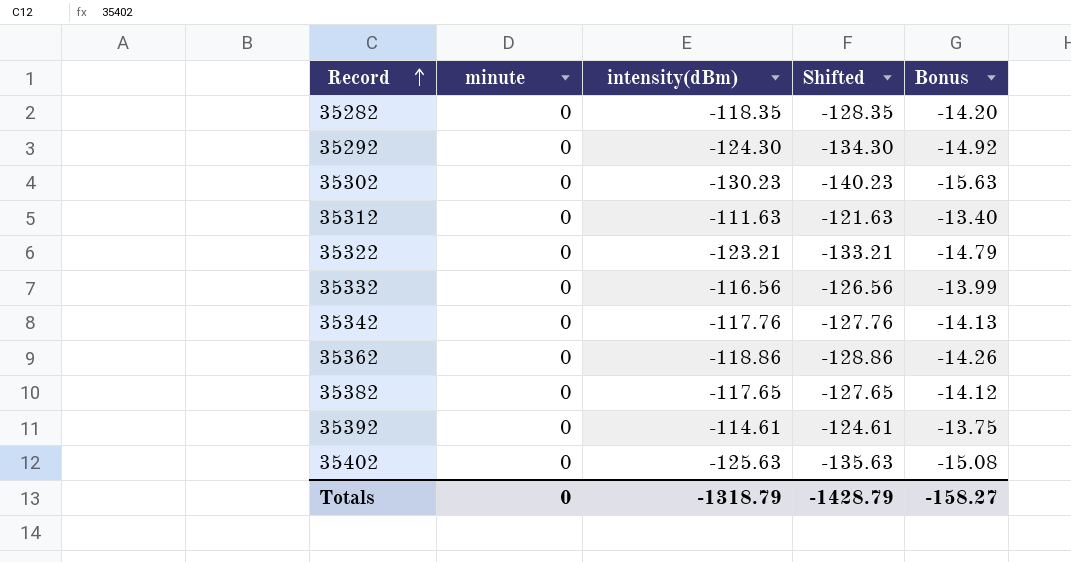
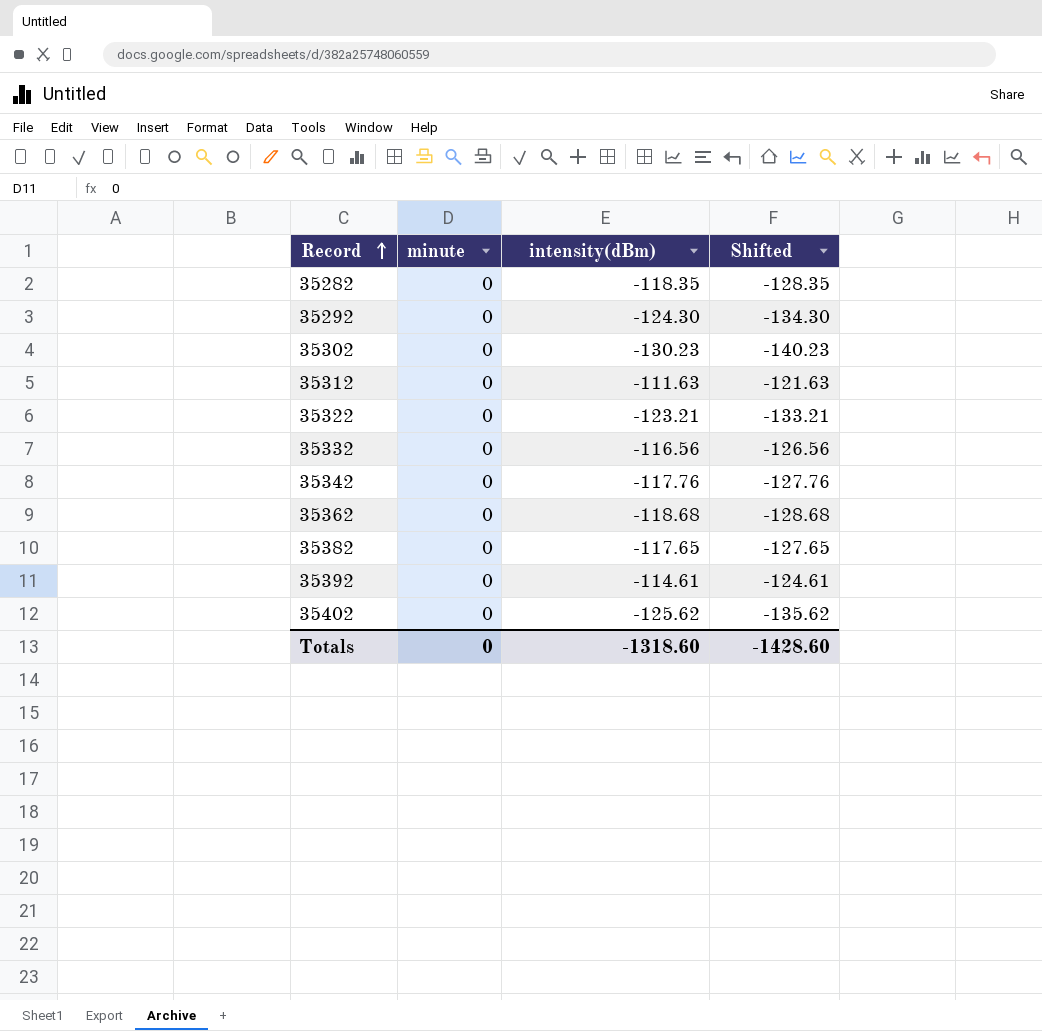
column Bonus | formula: [intensity(dBm)] * 0.12 -> none
35362 | intensity(dBm): -118.86 -> -118.68
35362 | Shifted: -128.86 -> -128.68
35402 | intensity(dBm): -125.63 -> -125.62
35402 | Shifted: -135.63 -> -135.62
Totals | intensity(dBm): -1318.79 -> -1318.60
Totals | Shifted: -1428.79 -> -1428.60

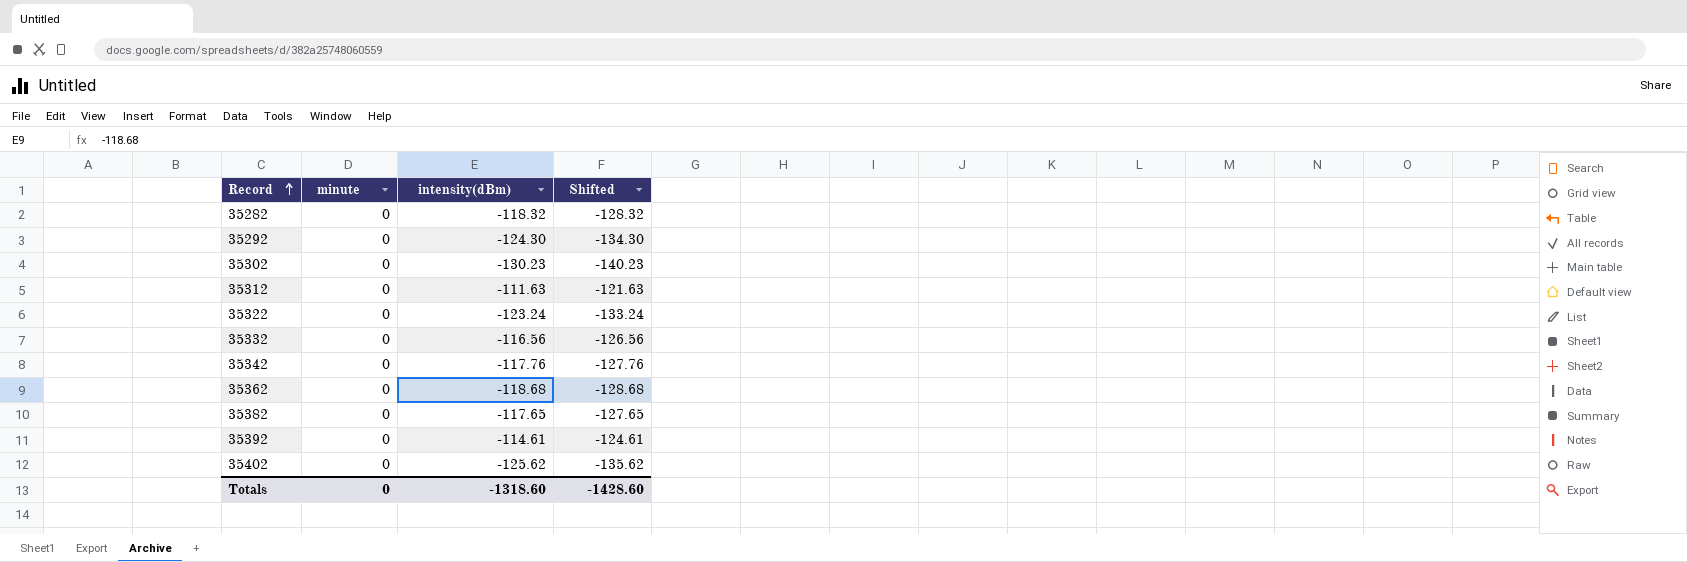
35282 | intensity(dBm): -118.35 -> -118.32
35282 | Shifted: -128.35 -> -128.32
35322 | intensity(dBm): -123.21 -> -123.24
35322 | Shifted: -133.21 -> -133.24

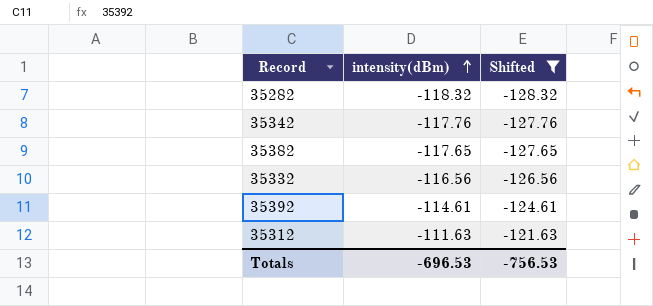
filter: none -> Shifted >= -128.32
row order: Record ascending -> intensity(dBm) ascending
column minute | position: 2 -> none
Totals | intensity(dBm): -1318.60 -> -696.53
Totals | Shifted: -1428.60 -> -756.53

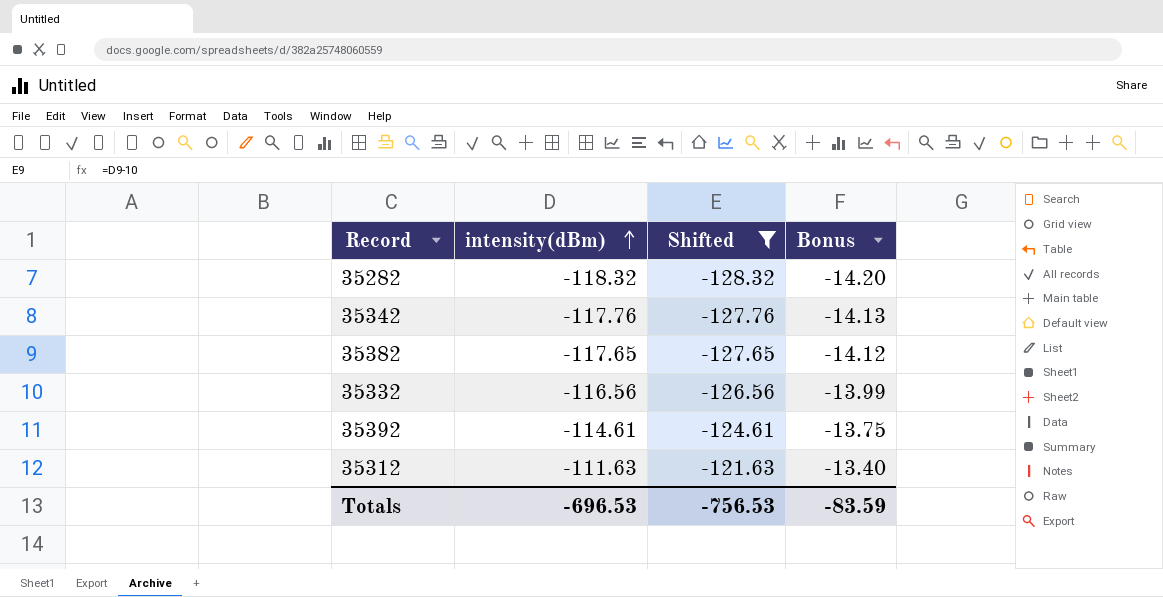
column Bonus | formula: none -> [intensity(dBm)] * 0.12

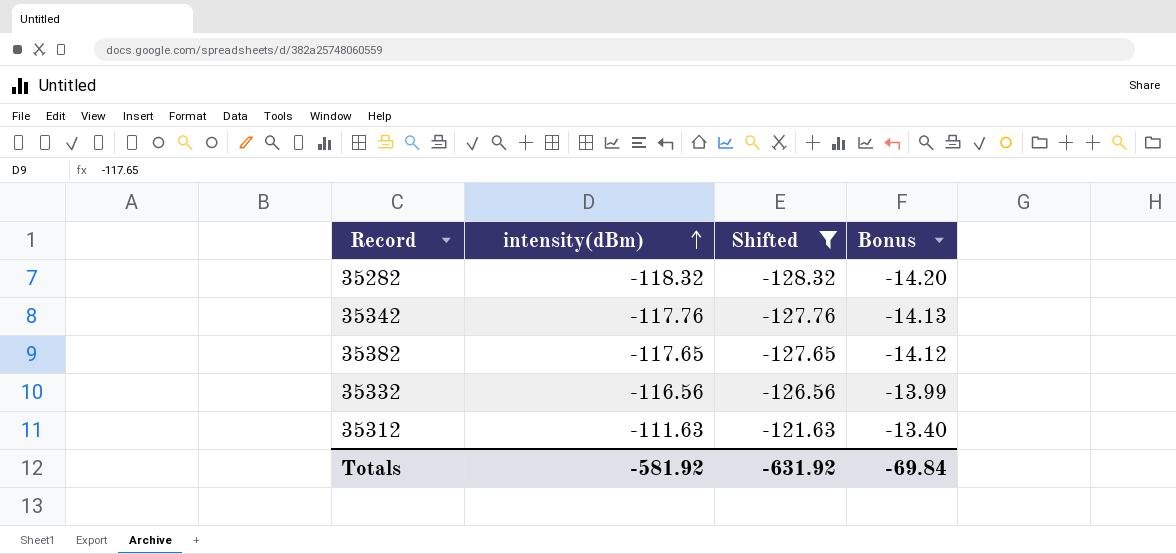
row 35392: -114.61 | -124.61 | -13.75 -> none
Totals | intensity(dBm): -696.53 -> -581.92
Totals | Shifted: -756.53 -> -631.92
Totals | Bonus: -83.59 -> -69.84

